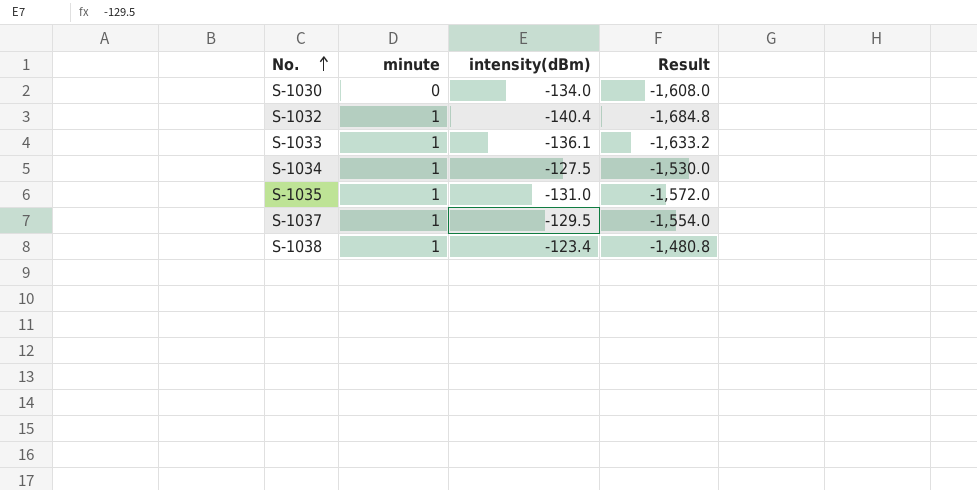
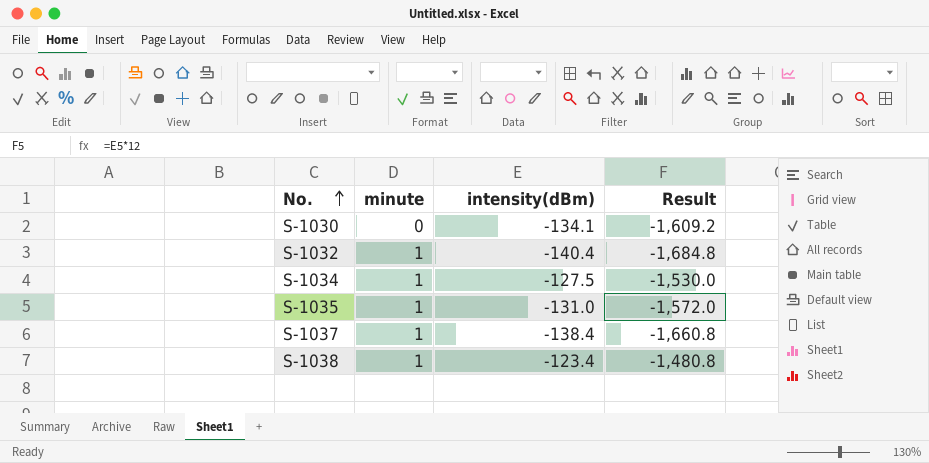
row S-1033: 1 | -136.1 | -1,633.2 -> none
S-1030 | intensity(dBm): -134.0 -> -134.1
S-1030 | Result: -1,608.0 -> -1,609.2
S-1037 | intensity(dBm): -129.5 -> -138.4
S-1037 | Result: -1,554.0 -> -1,660.8

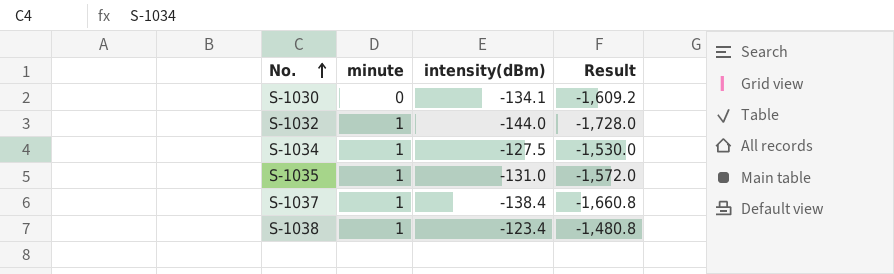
S-1032 | intensity(dBm): -140.4 -> -144.0
S-1032 | Result: -1,684.8 -> -1,728.0

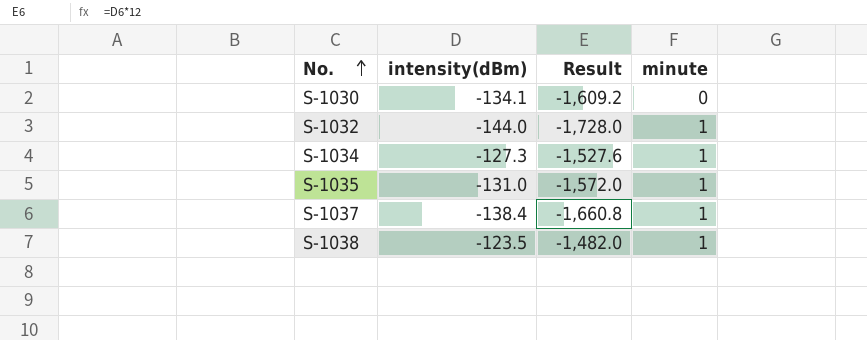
column minute | position: 2 -> 4
S-1034 | intensity(dBm): -127.5 -> -127.3
S-1034 | Result: -1,530.0 -> -1,527.6
S-1038 | intensity(dBm): -123.4 -> -123.5
S-1038 | Result: -1,480.8 -> -1,482.0

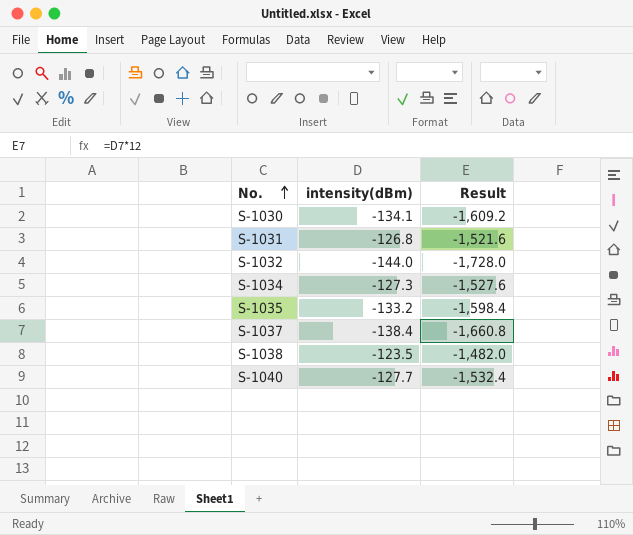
column minute | position: 4 -> none
row S-1031: none -> -126.8 | -1,521.6
S-1035 | intensity(dBm): -131.0 -> -133.2
S-1035 | Result: -1,572.0 -> -1,598.4
row S-1040: none -> -127.7 | -1,532.4

